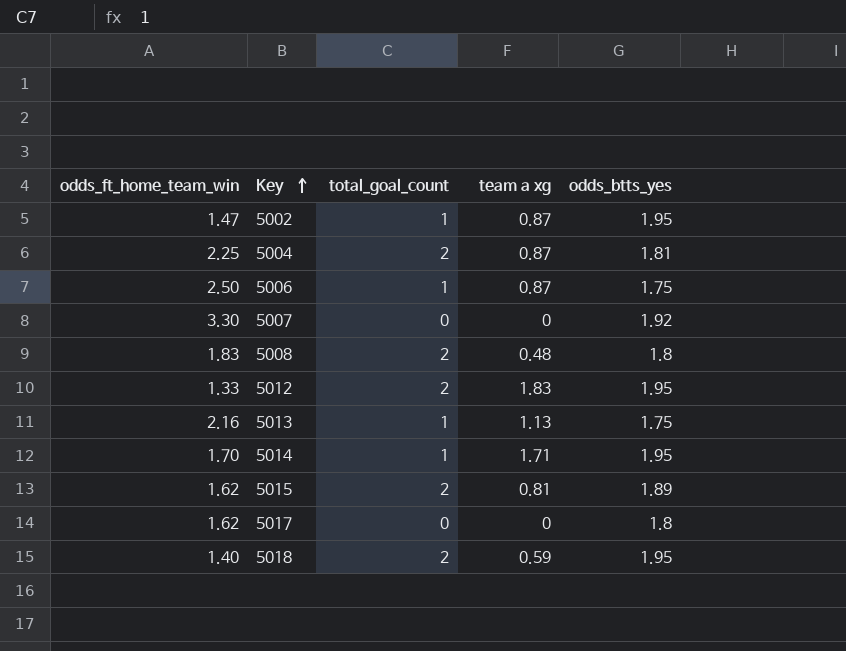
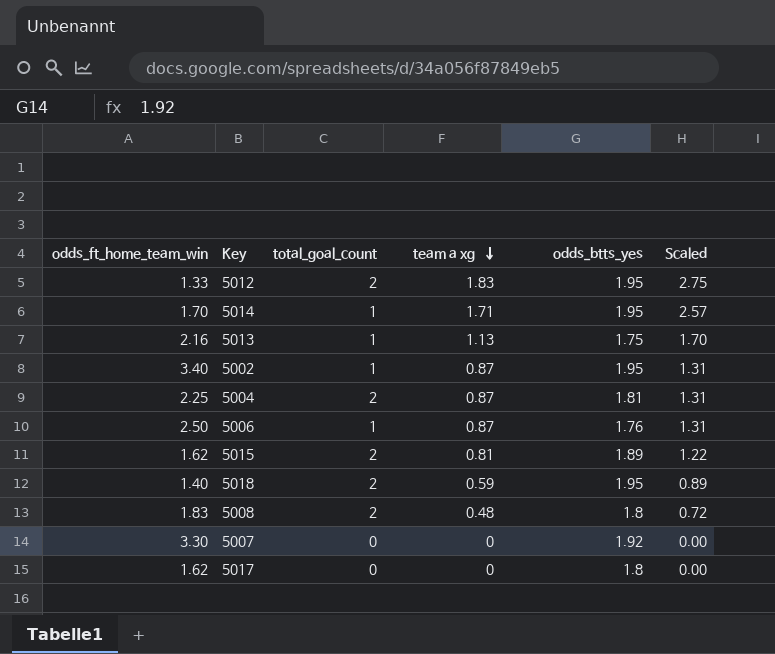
row order: Key ascending -> team a xg descending
column Scaled | formula: none -> [team a xg] * 1.5
5002 | odds_ft_home_team_win: 1.47 -> 3.40
5006 | odds_btts_yes: 1.75 -> 1.76

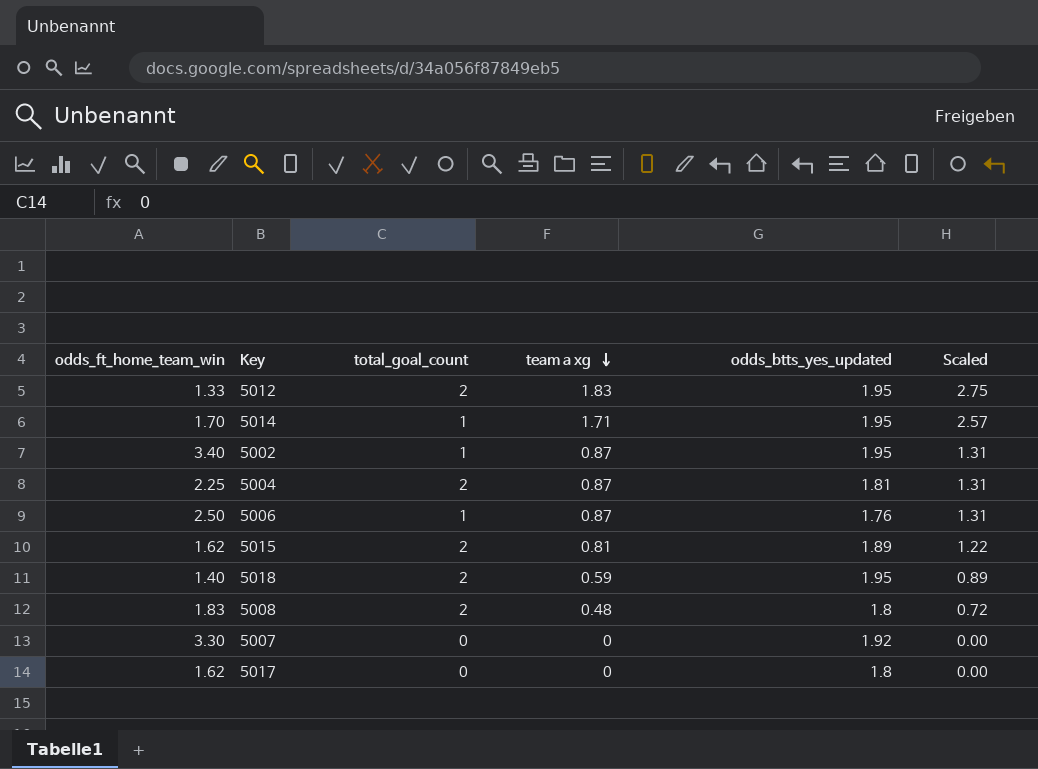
column name: odds_btts_yes -> odds_btts_yes_updated
row 5013: 2.16 | 1 | 1.13 | 1.75 | 1.70 -> none

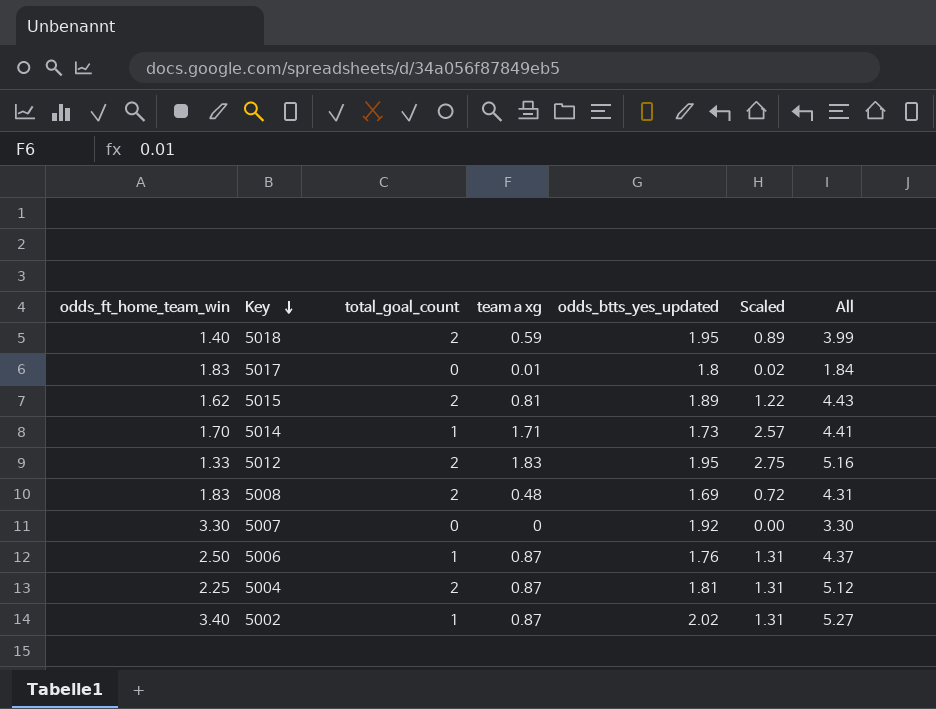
row order: team a xg descending -> Key descending
column All | formula: none -> [odds_ft_home_team_win] + [total_goal_count] + [team a xg]
5017 | odds_ft_home_team_win: 1.62 -> 1.83
5017 | team a xg: 0 -> 0.01
5017 | Scaled: 0.00 -> 0.02
5014 | odds_btts_yes_updated: 1.95 -> 1.73
5008 | odds_btts_yes_updated: 1.8 -> 1.69
5002 | odds_btts_yes_updated: 1.95 -> 2.02

